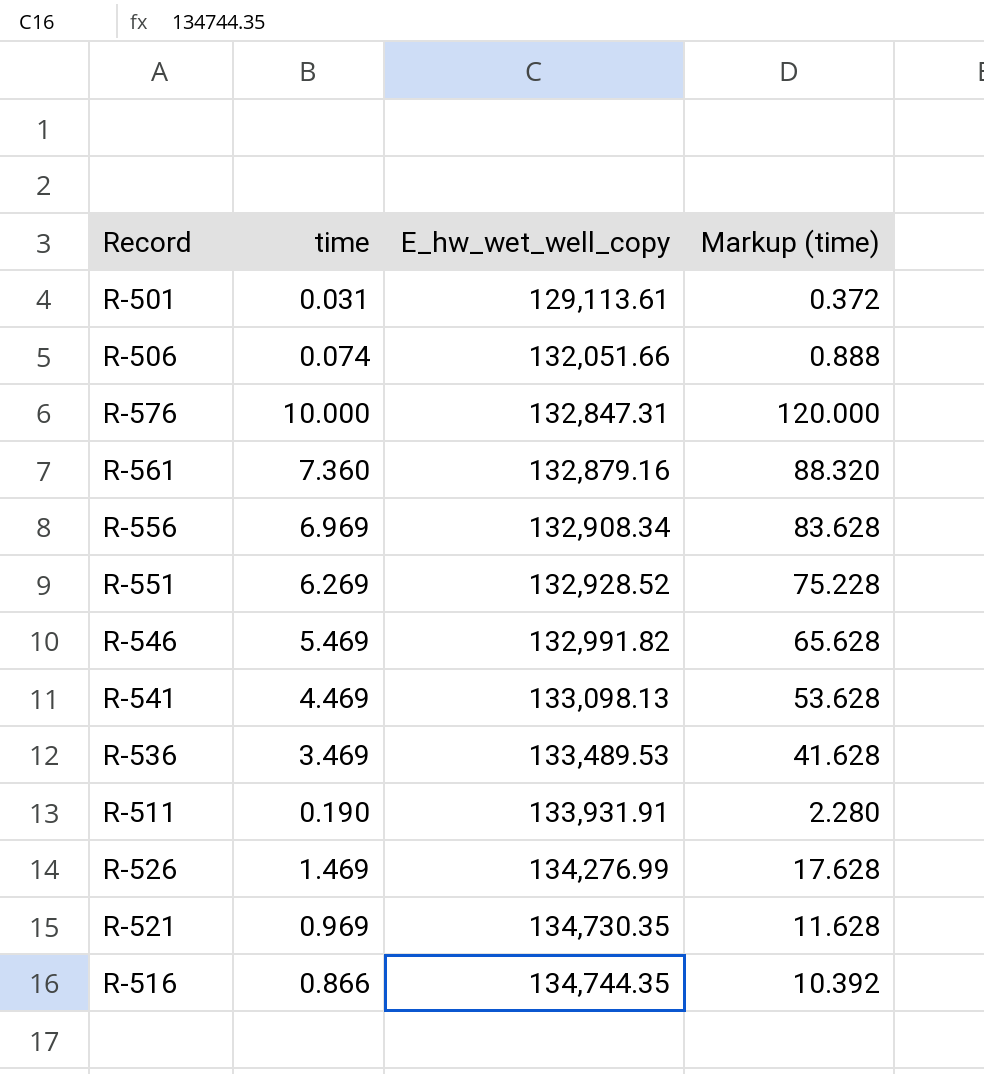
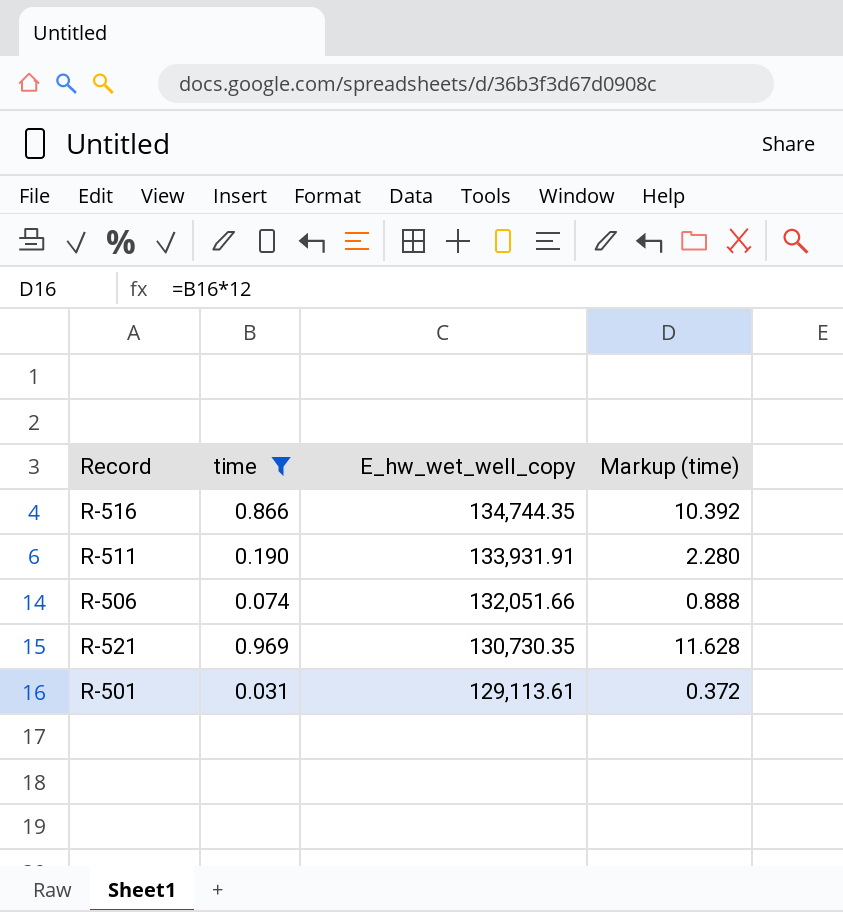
filter: none -> time <= 0.969
row order: E_hw_wet_well_copy ascending -> E_hw_wet_well_copy descending
R-521 | E_hw_wet_well_copy: 134,730.35 -> 130,730.35

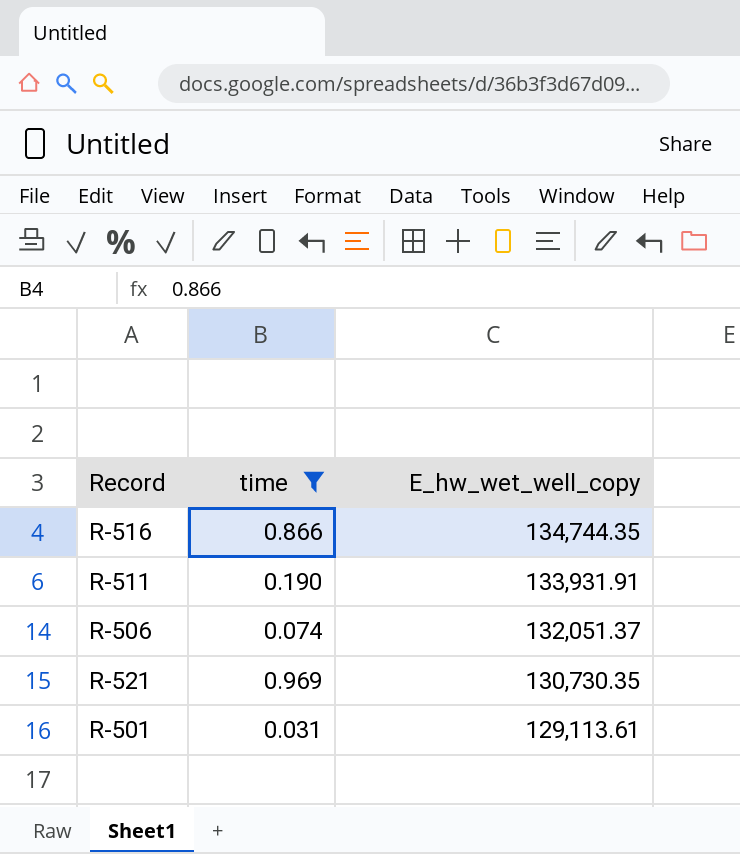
column Markup (time) | formula: [time] * 12 -> none
R-506 | E_hw_wet_well_copy: 132,051.66 -> 132,051.37

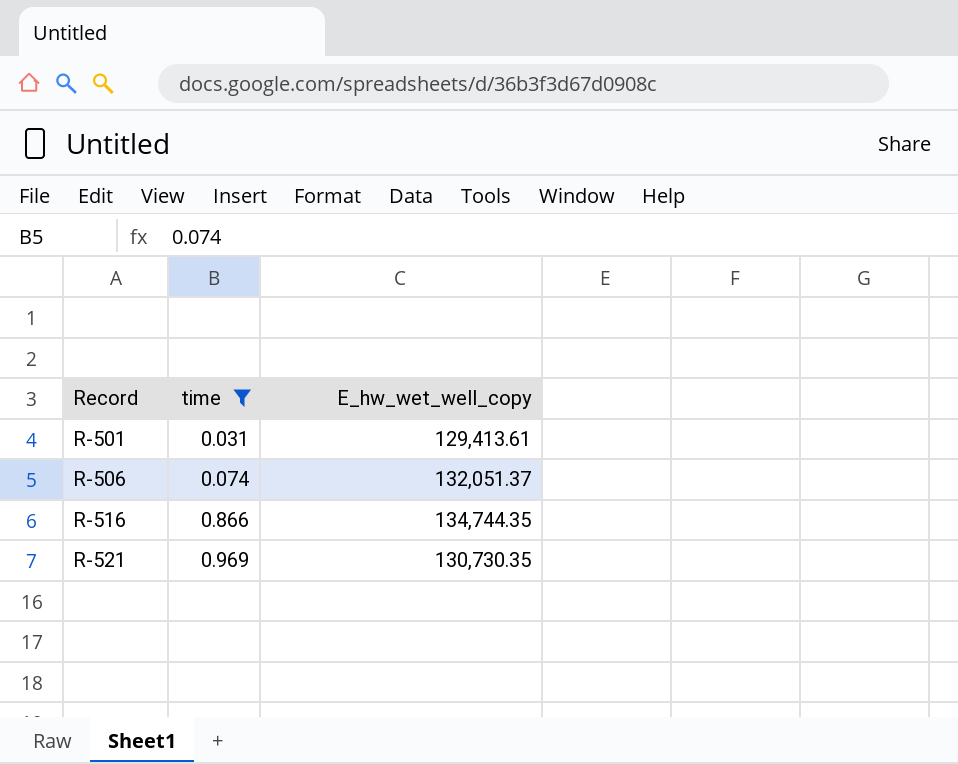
row order: E_hw_wet_well_copy descending -> Record ascending
row R-511: 0.190 | 133,931.91 -> none
R-501 | E_hw_wet_well_copy: 129,113.61 -> 129,413.61

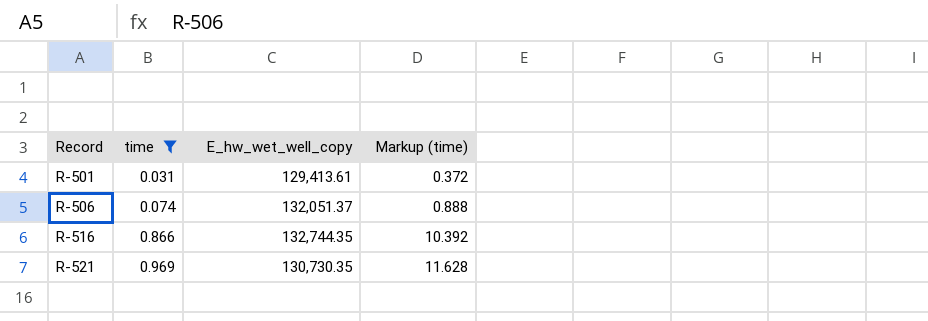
column Markup (time) | formula: none -> [time] * 12
R-516 | E_hw_wet_well_copy: 134,744.35 -> 132,744.35

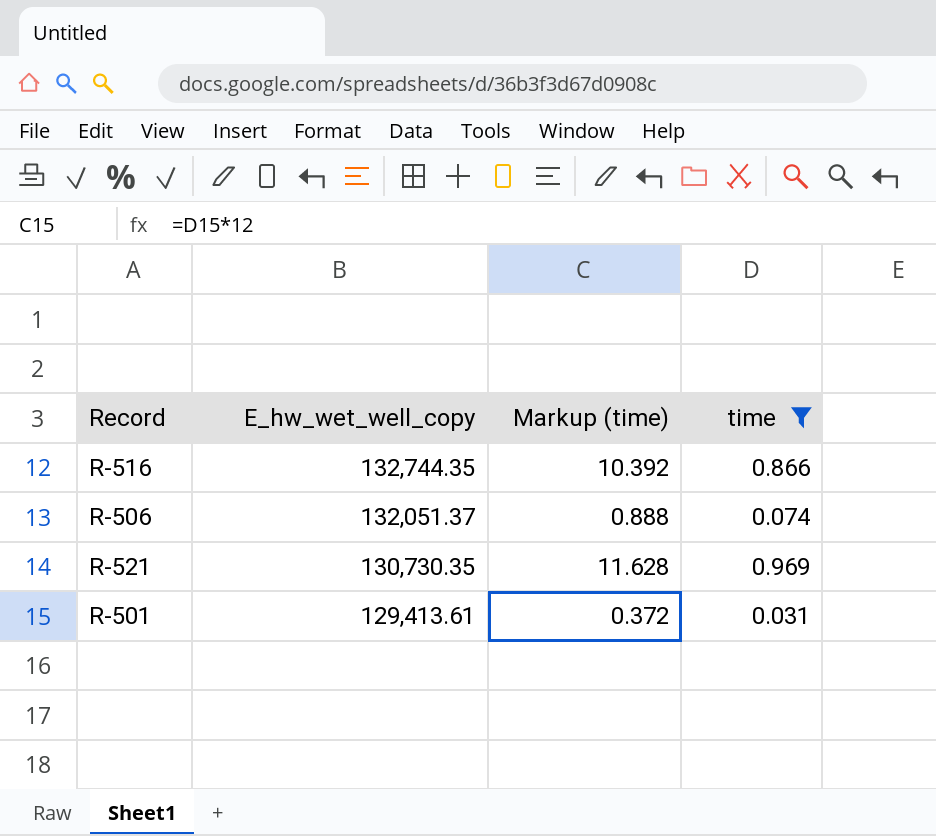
row order: Record ascending -> E_hw_wet_well_copy descending
column time | position: 2 -> 4

